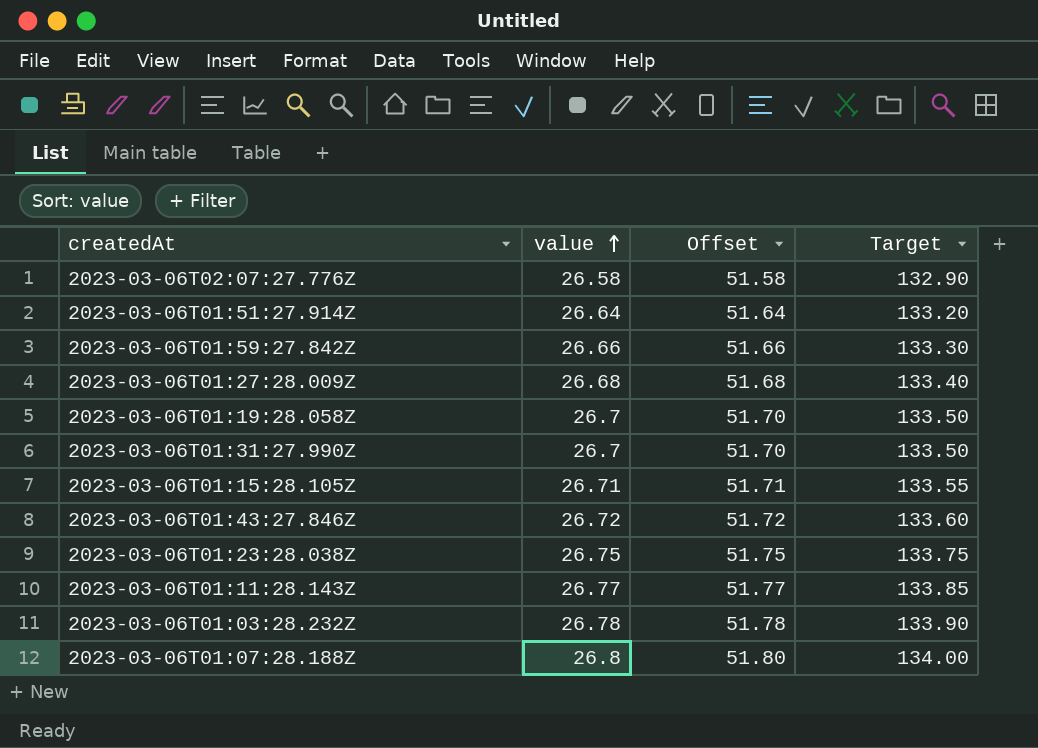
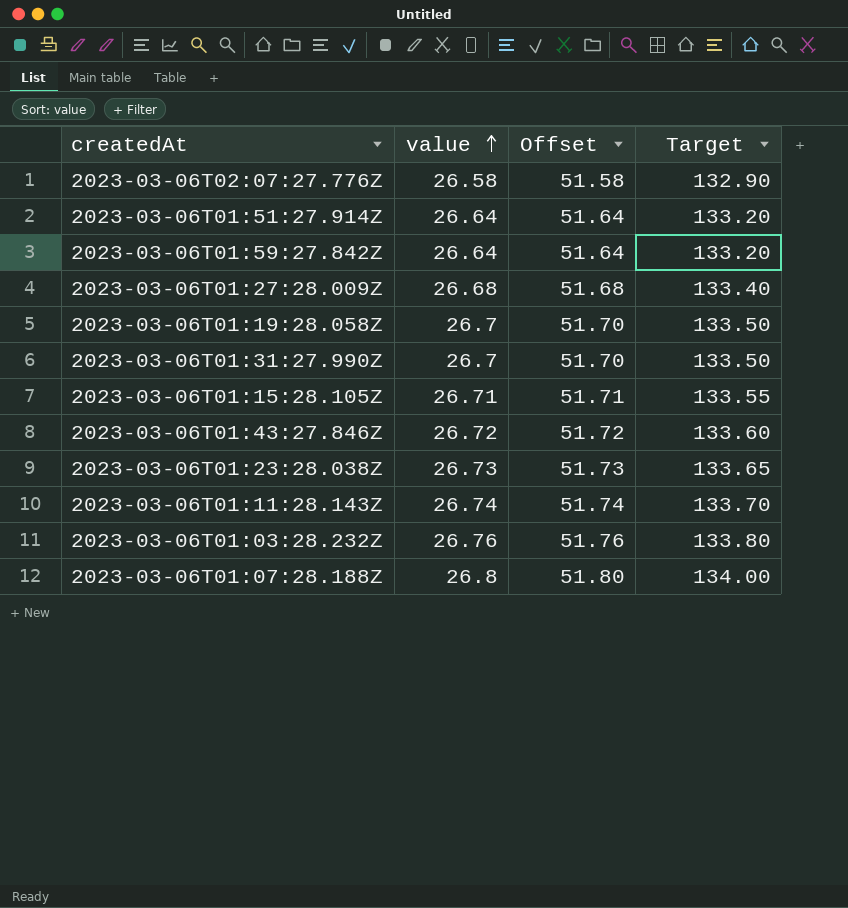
2023-03-06T01:59:27.842Z | value: 26.66 -> 26.64
2023-03-06T01:59:27.842Z | Offset: 51.66 -> 51.64
2023-03-06T01:59:27.842Z | Target: 133.30 -> 133.20
2023-03-06T01:23:28.038Z | value: 26.75 -> 26.73
2023-03-06T01:23:28.038Z | Offset: 51.75 -> 51.73
2023-03-06T01:23:28.038Z | Target: 133.75 -> 133.65
2023-03-06T01:11:28.143Z | value: 26.77 -> 26.74
2023-03-06T01:11:28.143Z | Offset: 51.77 -> 51.74
2023-03-06T01:11:28.143Z | Target: 133.85 -> 133.70
2023-03-06T01:03:28.232Z | value: 26.78 -> 26.76
2023-03-06T01:03:28.232Z | Offset: 51.78 -> 51.76
2023-03-06T01:03:28.232Z | Target: 133.90 -> 133.80

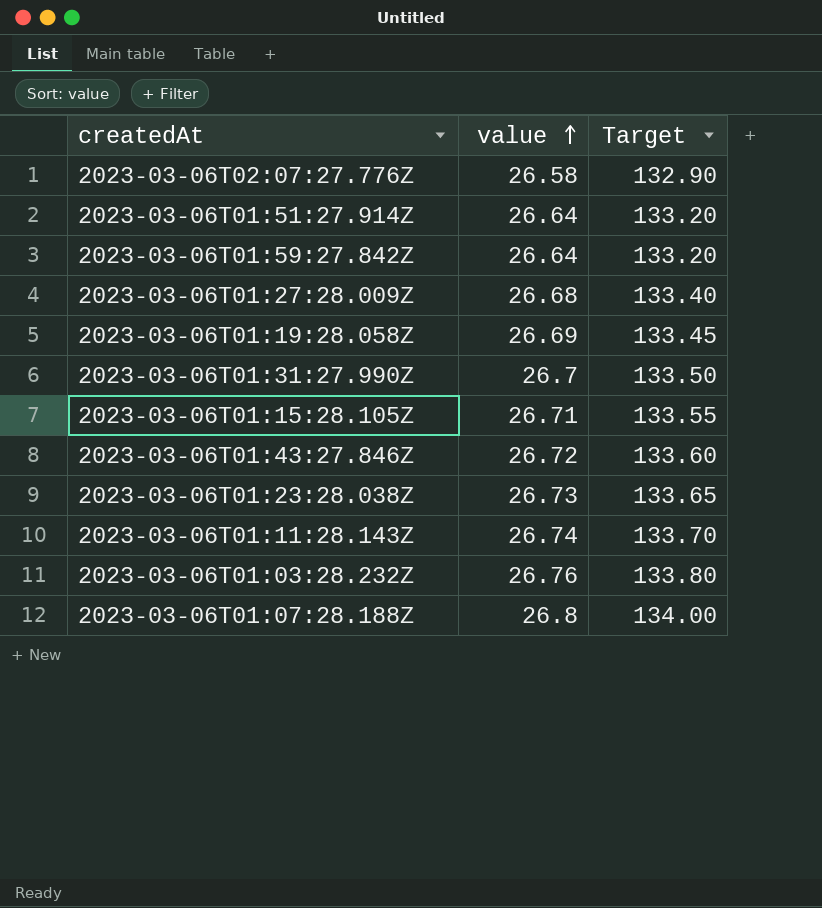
column Offset | formula: [value] + 25 -> none
2023-03-06T01:19:28.058Z | value: 26.7 -> 26.69
2023-03-06T01:19:28.058Z | Target: 133.50 -> 133.45

